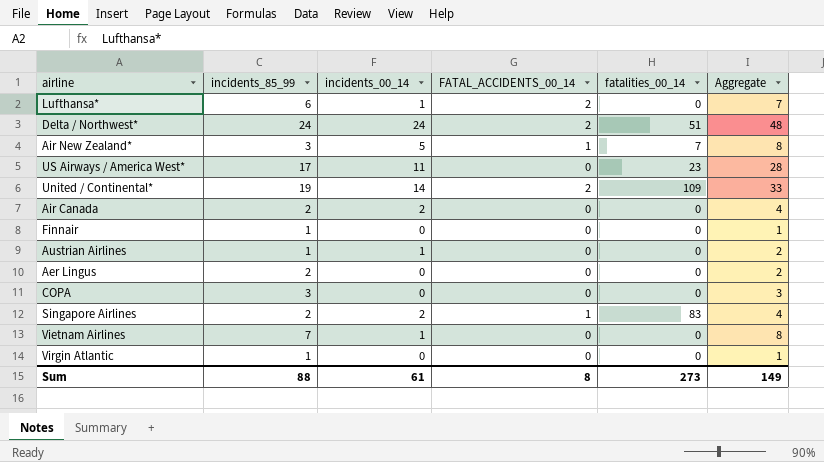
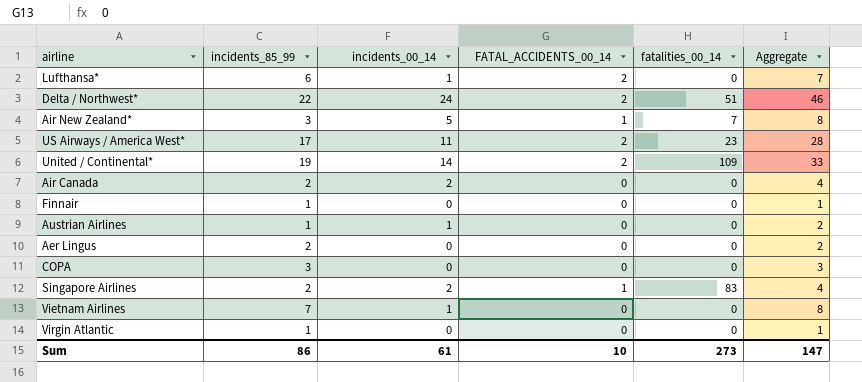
Delta / Northwest* | incidents_85_99: 24 -> 22
Delta / Northwest* | Aggregate: 48 -> 46
US Airways / America West* | FATAL_ACCIDENTS_00_14: 0 -> 2
Sum | incidents_85_99: 88 -> 86
Sum | FATAL_ACCIDENTS_00_14: 8 -> 10
Sum | Aggregate: 149 -> 147

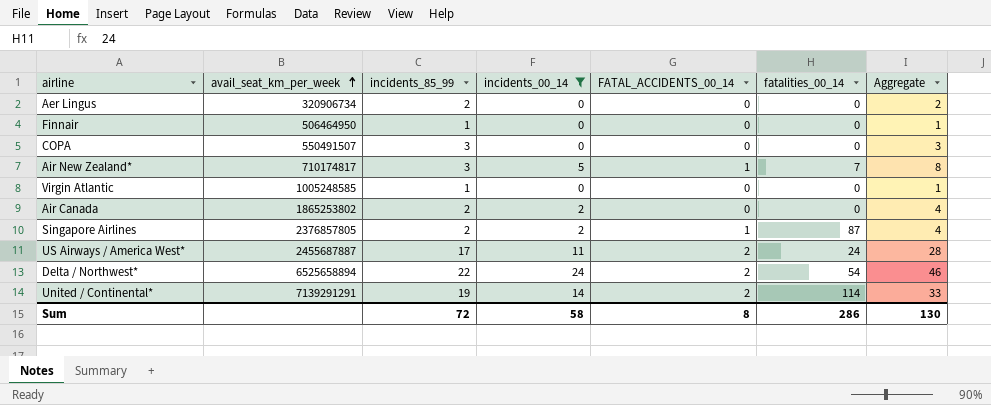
filter: none -> incidents_00_14 != 1
row order: none -> avail_seat_km_per_week ascending
column avail_seat_km_per_week | position: none -> 2
Singapore Airlines | fatalities_00_14: 83 -> 87
US Airways / America West* | fatalities_00_14: 23 -> 24
Delta / Northwest* | fatalities_00_14: 51 -> 54
United / Continental* | fatalities_00_14: 109 -> 114
Sum | incidents_85_99: 86 -> 72
Sum | incidents_00_14: 61 -> 58
Sum | FATAL_ACCIDENTS_00_14: 10 -> 8
Sum | fatalities_00_14: 273 -> 286
Sum | Aggregate: 147 -> 130

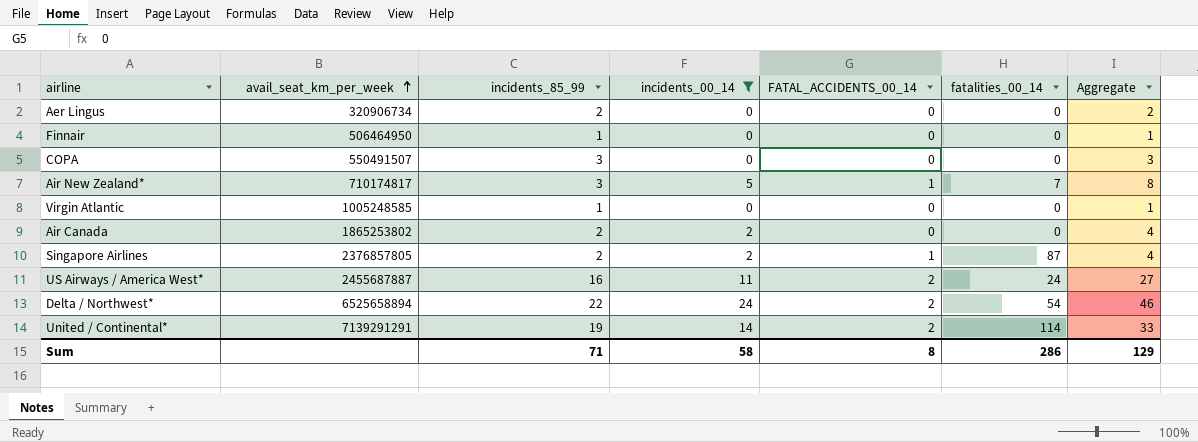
US Airways / America West* | incidents_85_99: 17 -> 16
US Airways / America West* | Aggregate: 28 -> 27
Sum | incidents_85_99: 72 -> 71
Sum | Aggregate: 130 -> 129

